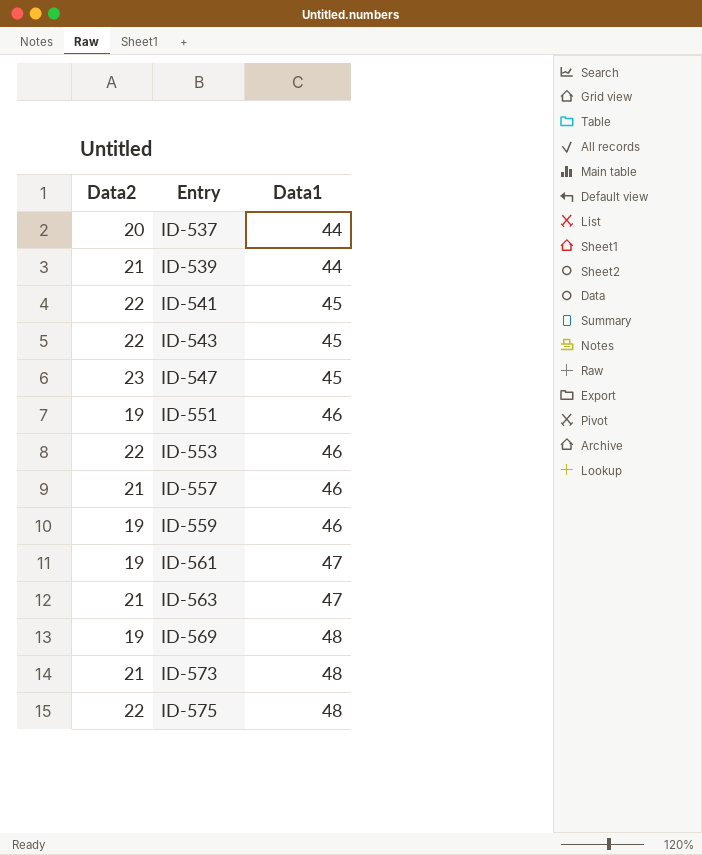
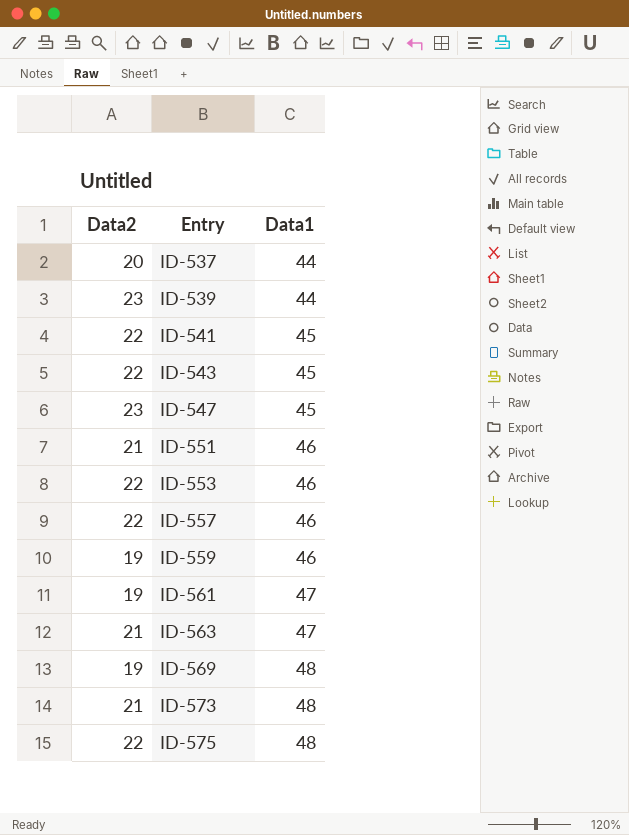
ID-539 | Data2: 21 -> 23
ID-551 | Data2: 19 -> 21
ID-557 | Data2: 21 -> 22

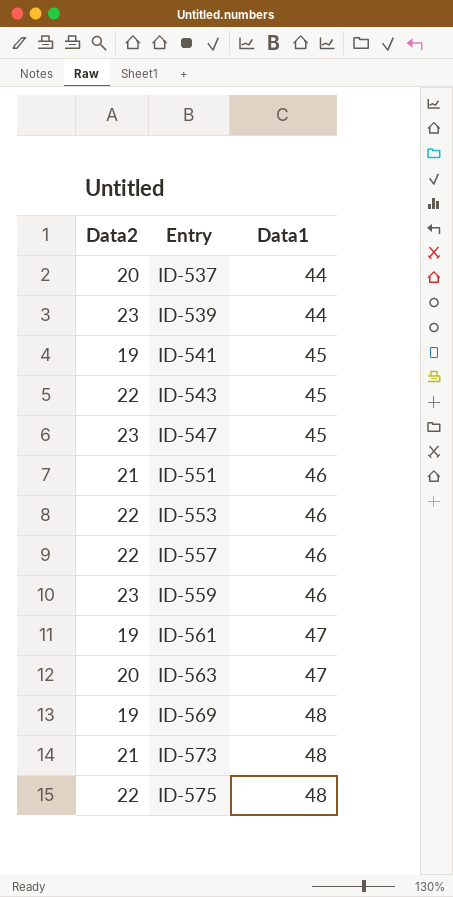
ID-541 | Data2: 22 -> 19
ID-559 | Data2: 19 -> 23
ID-563 | Data2: 21 -> 20

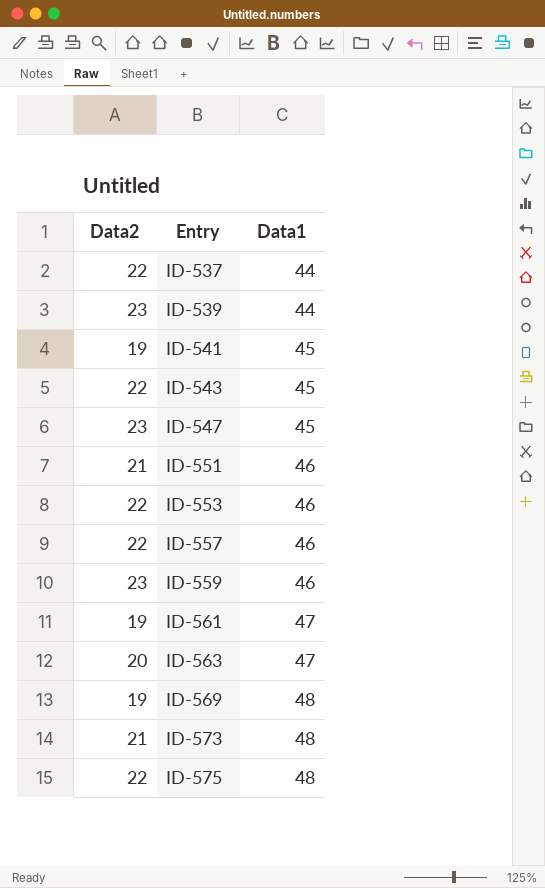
ID-537 | Data2: 20 -> 22

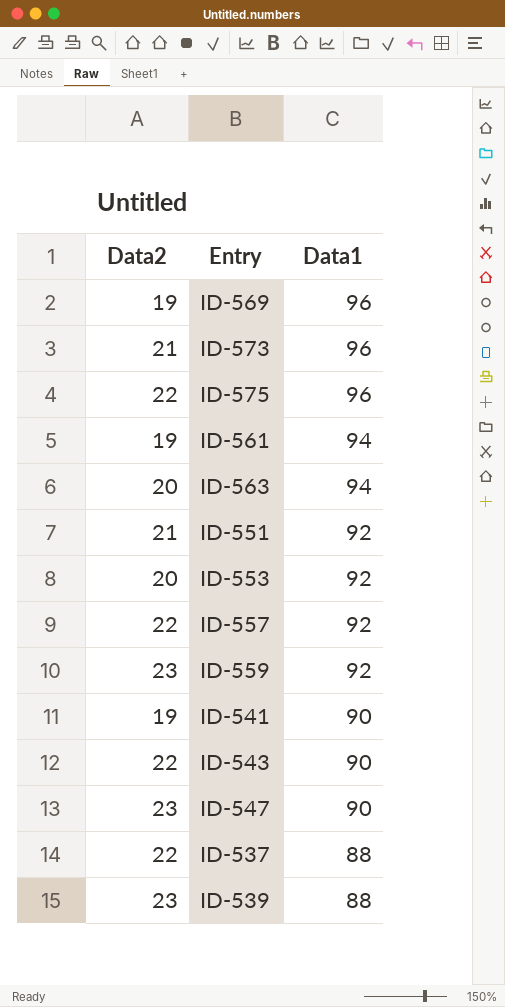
row order: Entry ascending -> Data1 descending
ID-569 | Data1: 48 -> 96
ID-573 | Data1: 48 -> 96
ID-575 | Data1: 48 -> 96
ID-561 | Data1: 47 -> 94
ID-563 | Data1: 47 -> 94
ID-551 | Data1: 46 -> 92
ID-553 | Data2: 22 -> 20
ID-553 | Data1: 46 -> 92
ID-557 | Data1: 46 -> 92
ID-559 | Data1: 46 -> 92
ID-541 | Data1: 45 -> 90
ID-543 | Data1: 45 -> 90
ID-547 | Data1: 45 -> 90
ID-537 | Data1: 44 -> 88
ID-539 | Data1: 44 -> 88

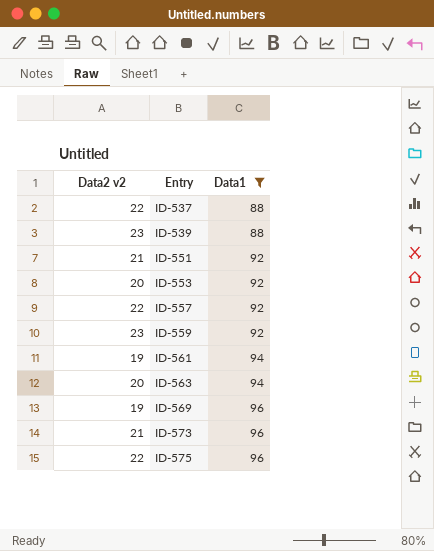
filter: none -> Data1 != 90
row order: Data1 descending -> Entry ascending
column name: Data2 -> Data2 v2

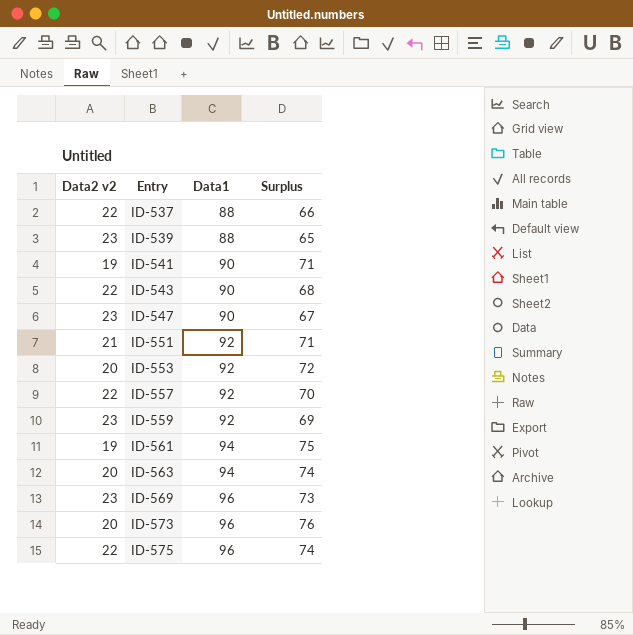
filter: Data1 != 90 -> none
column Surplus | formula: none -> [Data1] - [Data2 v2]
ID-569 | Data2 v2: 19 -> 23
ID-573 | Data2 v2: 21 -> 20

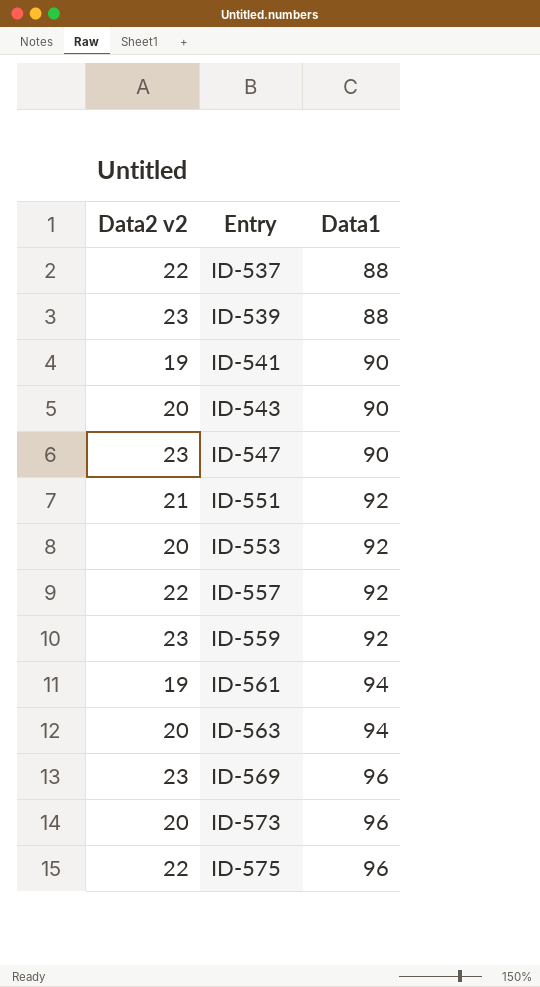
column Surplus | formula: [Data1] - [Data2 v2] -> none
ID-543 | Data2 v2: 22 -> 20

